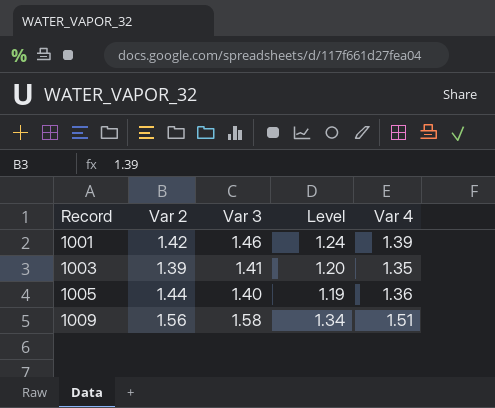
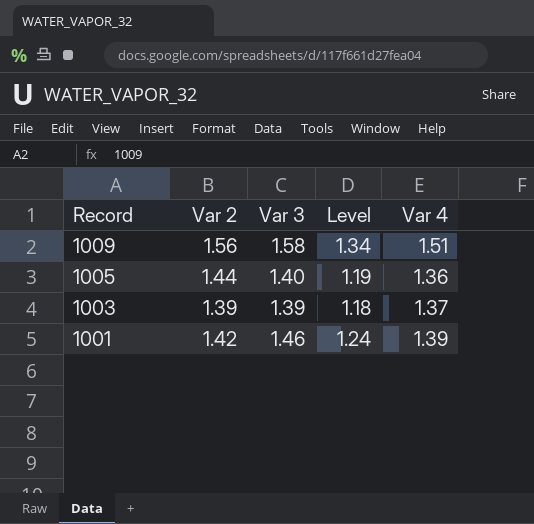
row order: Record ascending -> Record descending
1003 | Var 3: 1.41 -> 1.39
1003 | Level: 1.20 -> 1.18
1003 | Var 4: 1.35 -> 1.37

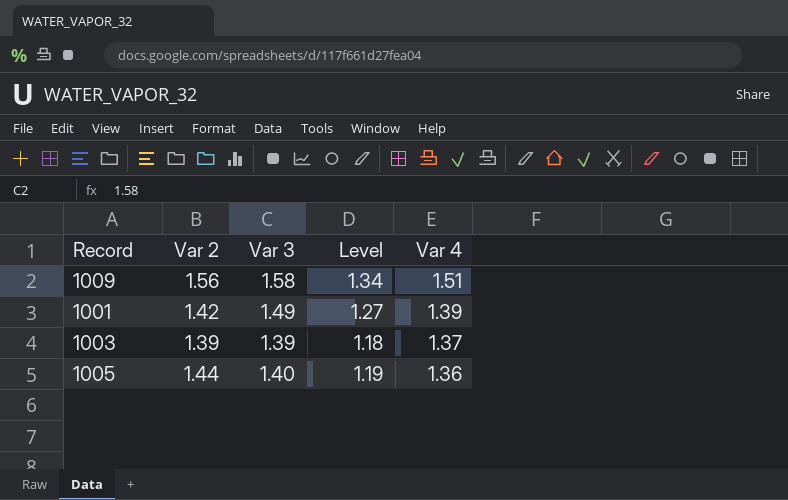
row order: Record descending -> Var 4 descending
1001 | Var 3: 1.46 -> 1.49
1001 | Level: 1.24 -> 1.27

